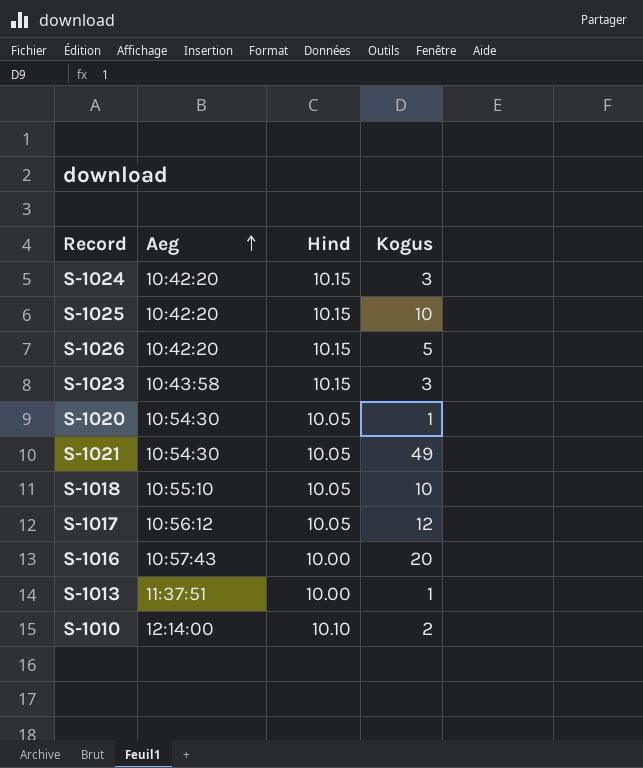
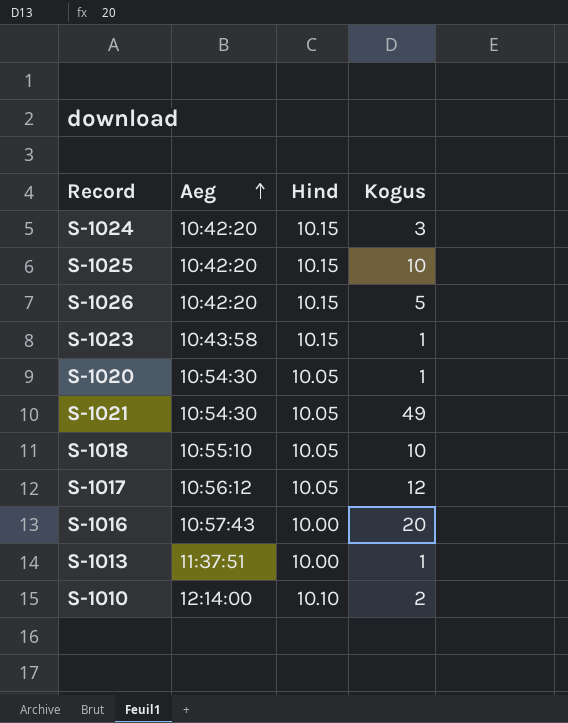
S-1023 | Kogus: 3 -> 1

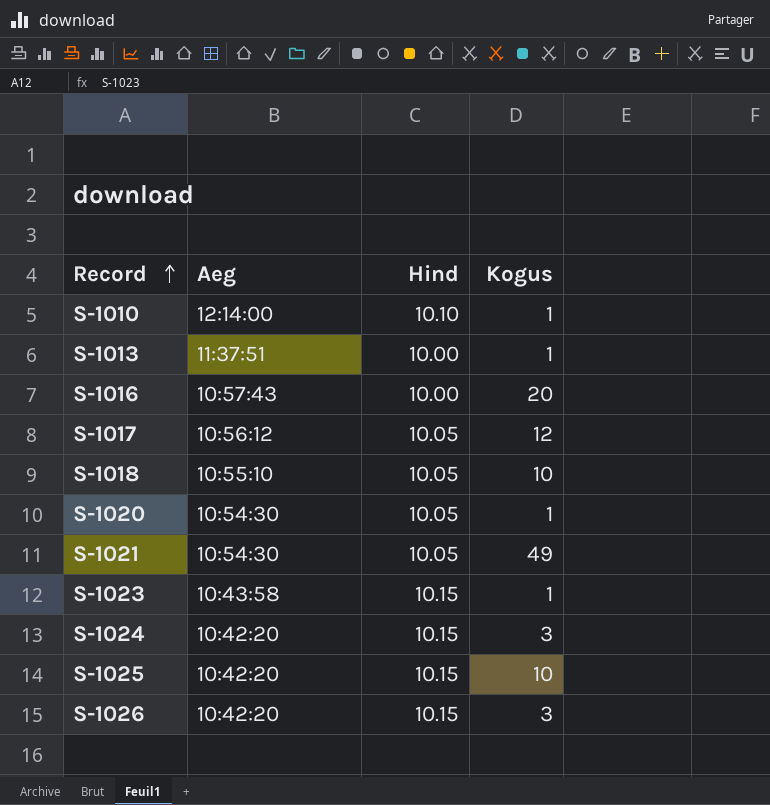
row order: Aeg ascending -> Record ascending
S-1010 | Kogus: 2 -> 1
S-1026 | Kogus: 5 -> 3

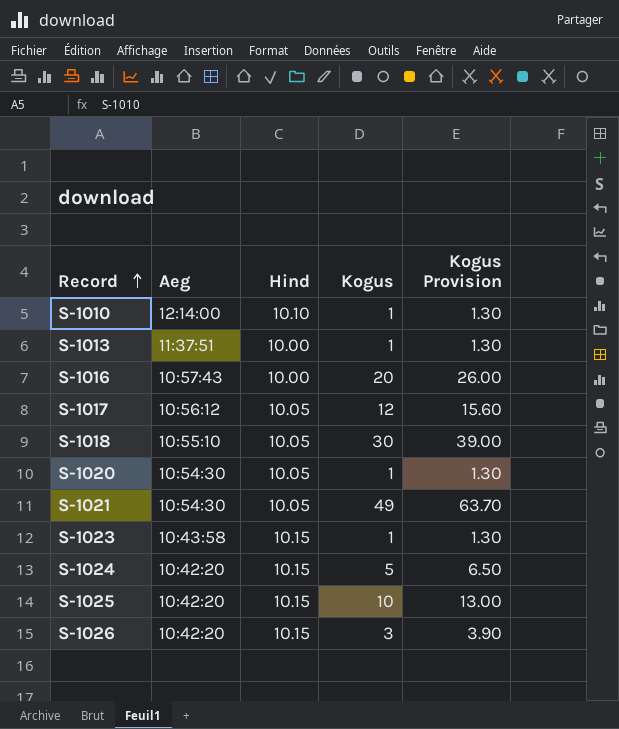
column Kogus Provision | formula: none -> [Kogus] * 1.3
S-1018 | Kogus: 10 -> 30
S-1024 | Kogus: 3 -> 5

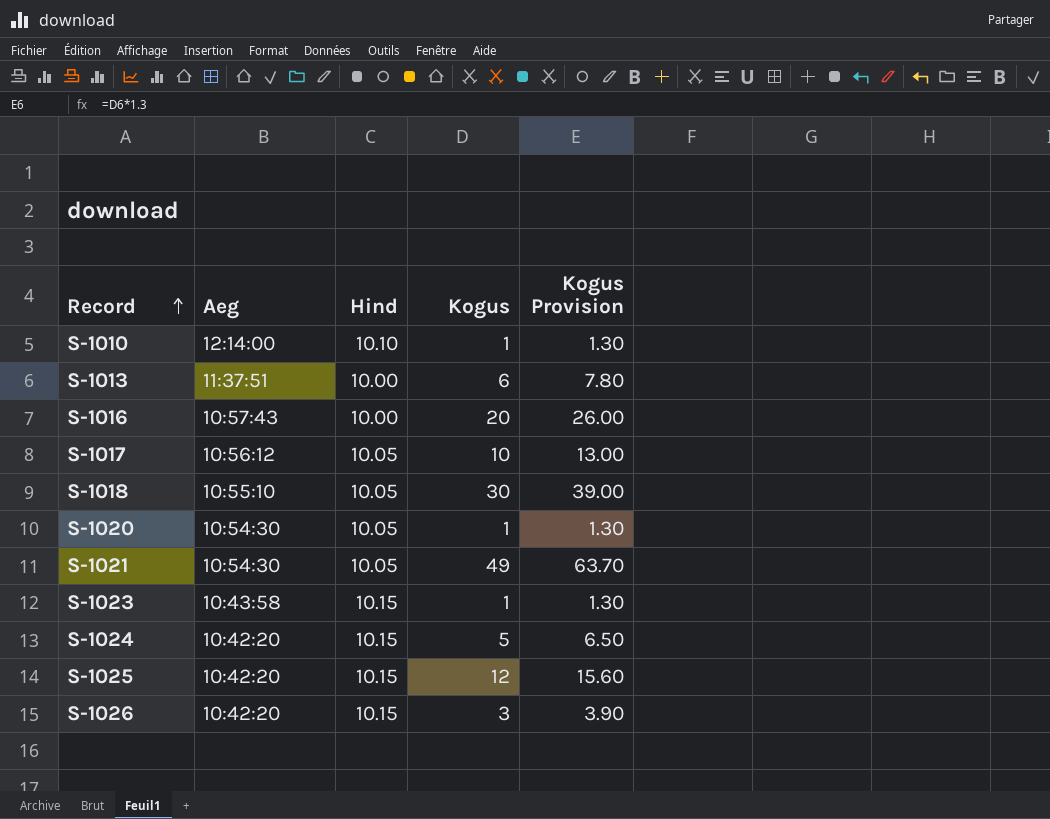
S-1013 | Kogus: 1 -> 6
S-1013 | Kogus Provision: 1.30 -> 7.80
S-1017 | Kogus: 12 -> 10
S-1017 | Kogus Provision: 15.60 -> 13.00
S-1025 | Kogus: 10 -> 12
S-1025 | Kogus Provision: 13.00 -> 15.60

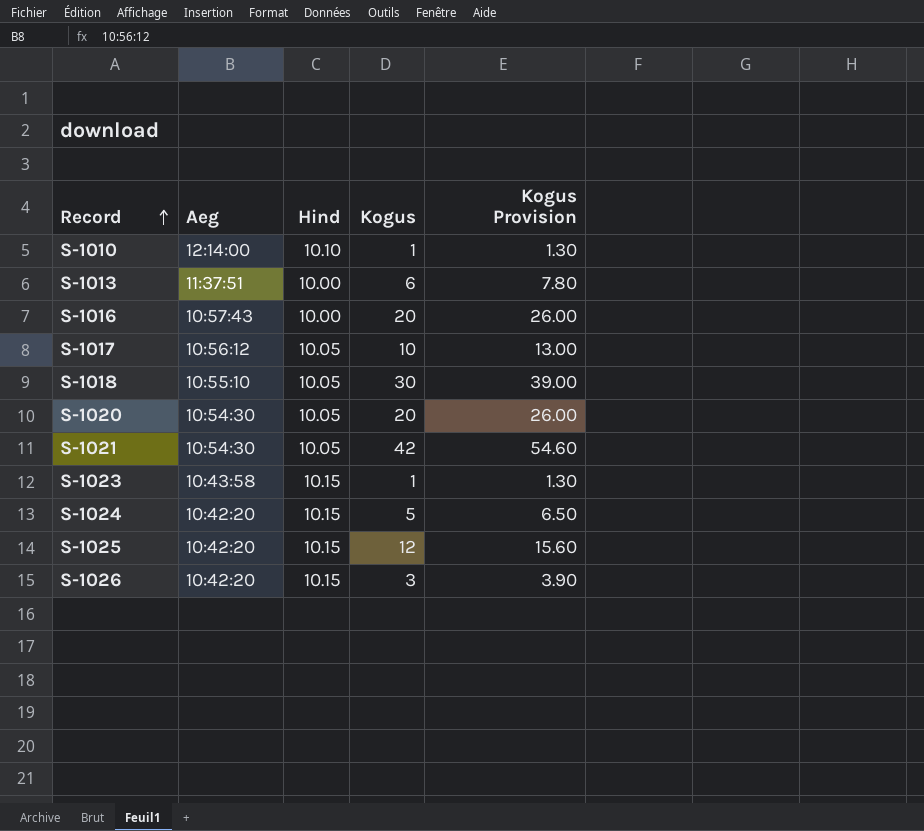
S-1020 | Kogus: 1 -> 20
S-1020 | Kogus Provision: 1.30 -> 26.00
S-1021 | Kogus: 49 -> 42
S-1021 | Kogus Provision: 63.70 -> 54.60

